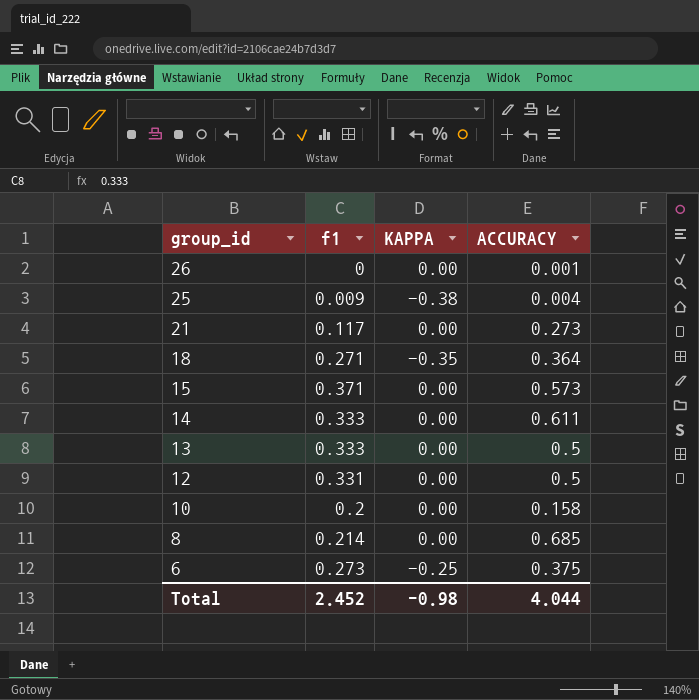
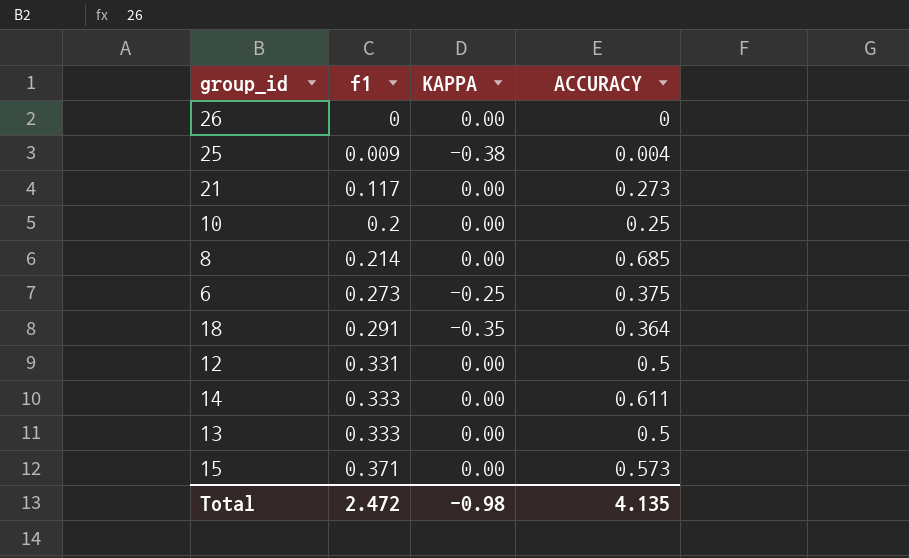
row order: group_id descending -> f1 ascending
26 | ACCURACY: 0.001 -> 0
10 | ACCURACY: 0.158 -> 0.25
18 | f1: 0.271 -> 0.291
Total | f1: 2.452 -> 2.472
Total | ACCURACY: 4.044 -> 4.135

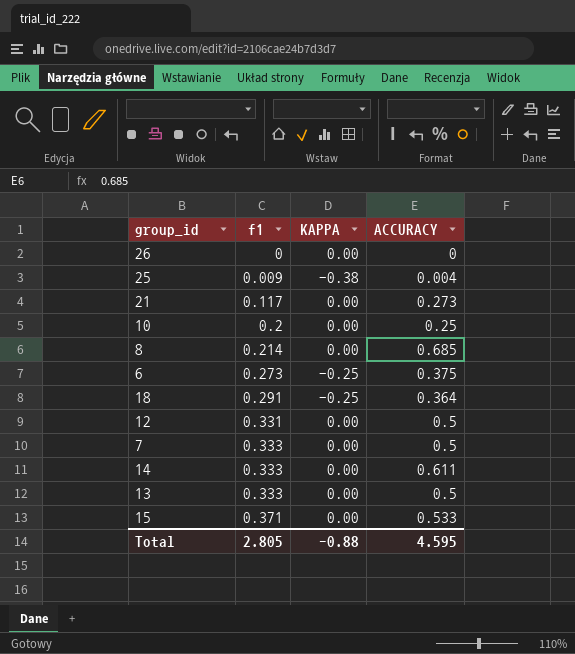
18 | KAPPA: -0.35 -> -0.25
row 7: none -> 0.333 | 0.00 | 0.5
15 | ACCURACY: 0.573 -> 0.533
Total | f1: 2.472 -> 2.805
Total | KAPPA: -0.98 -> -0.88
Total | ACCURACY: 4.135 -> 4.595

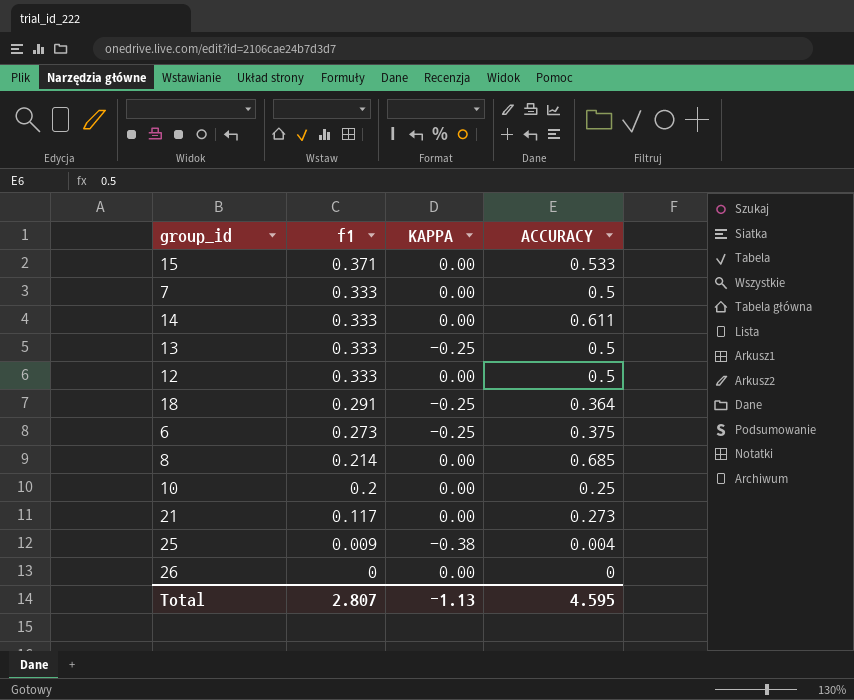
row order: f1 ascending -> f1 descending
13 | KAPPA: 0.00 -> -0.25
12 | f1: 0.331 -> 0.333
Total | f1: 2.805 -> 2.807
Total | KAPPA: -0.88 -> -1.13

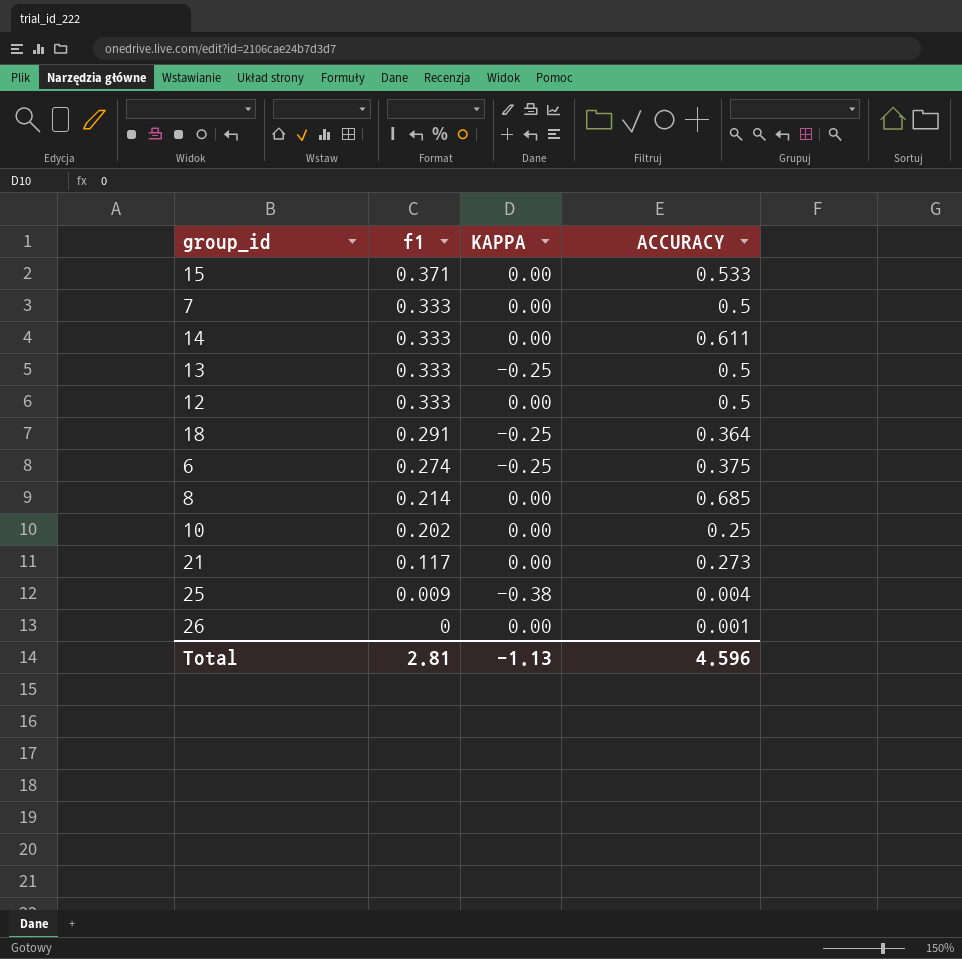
6 | f1: 0.273 -> 0.274
10 | f1: 0.2 -> 0.202
26 | ACCURACY: 0 -> 0.001
Total | f1: 2.807 -> 2.81
Total | ACCURACY: 4.595 -> 4.596

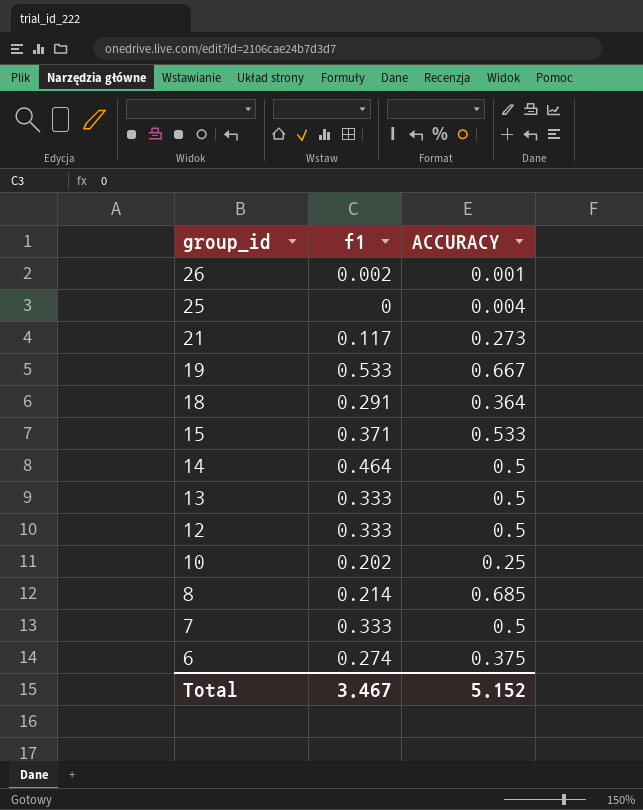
row order: f1 descending -> group_id descending
column KAPPA | position: 3 -> none
26 | f1: 0 -> 0.002
25 | f1: 0.009 -> 0
row 19: none -> 0.533 | 0.667
14 | f1: 0.333 -> 0.464
14 | ACCURACY: 0.611 -> 0.5
Total | f1: 2.81 -> 3.467
Total | ACCURACY: 4.596 -> 5.152

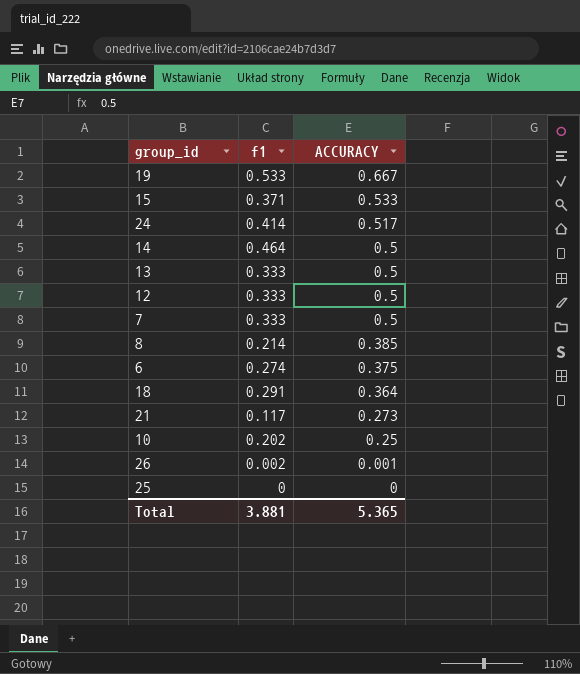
row order: group_id descending -> ACCURACY descending
row 24: none -> 0.414 | 0.517
8 | ACCURACY: 0.685 -> 0.385
25 | ACCURACY: 0.004 -> 0
Total | f1: 3.467 -> 3.881
Total | ACCURACY: 5.152 -> 5.365

